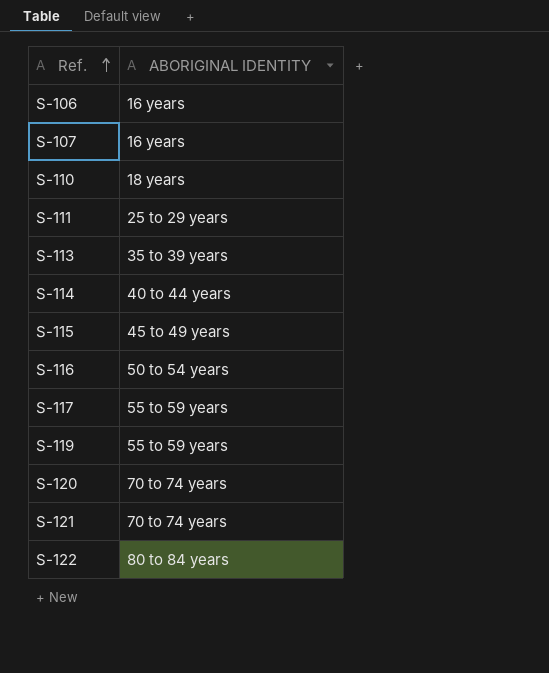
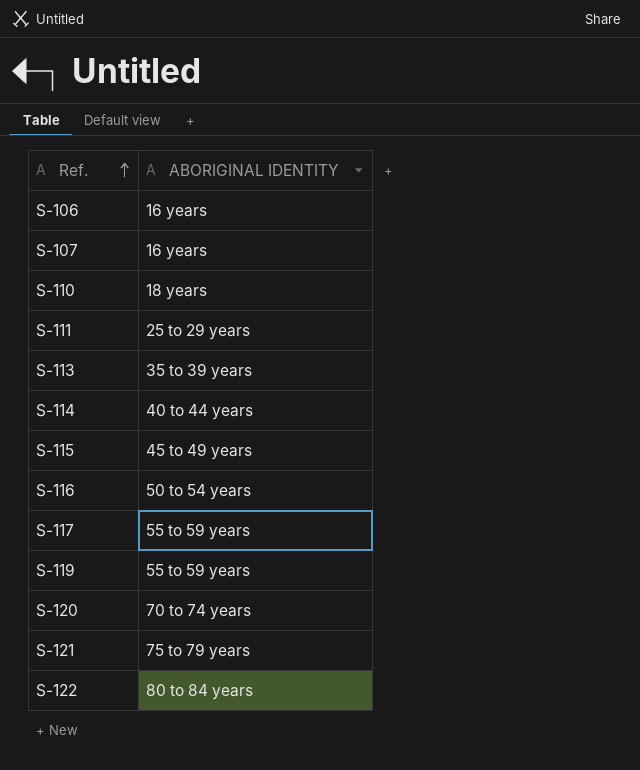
S-121 | ABORIGINAL IDENTITY: 70 to 74 years -> 75 to 79 years

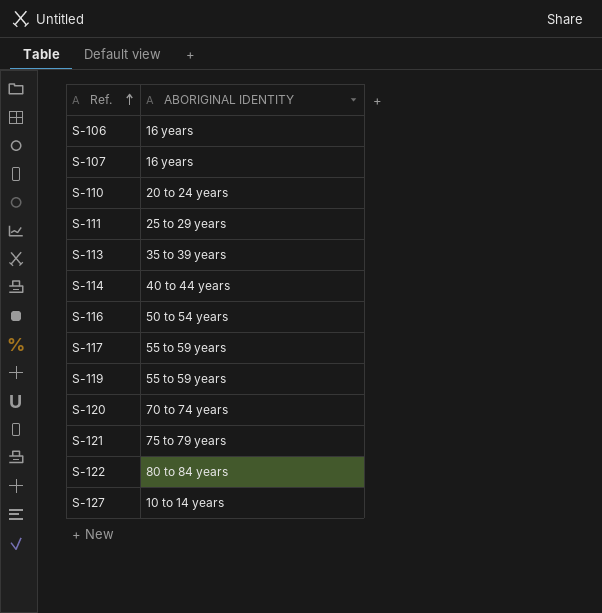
row S-115: 45 to 49 years -> none
S-110 | ABORIGINAL IDENTITY: 18 years -> 20 to 24 years
row S-127: none -> 10 to 14 years

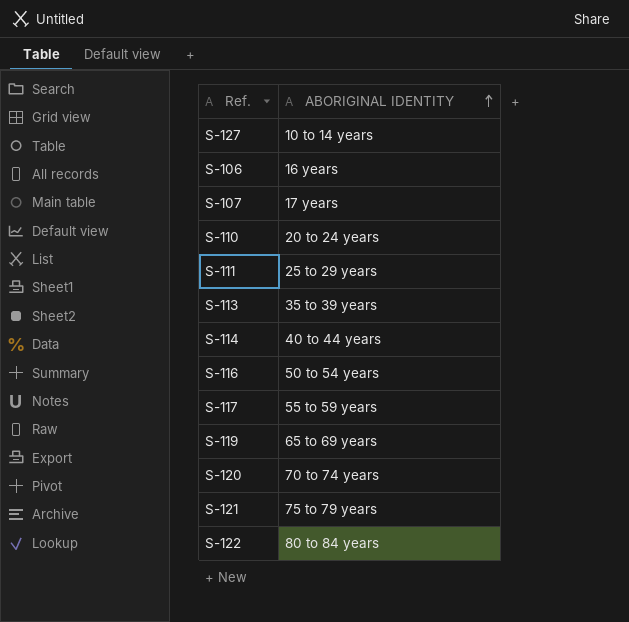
row order: Ref. ascending -> ABORIGINAL IDENTITY ascending
S-107 | ABORIGINAL IDENTITY: 16 years -> 17 years
S-119 | ABORIGINAL IDENTITY: 55 to 59 years -> 65 to 69 years

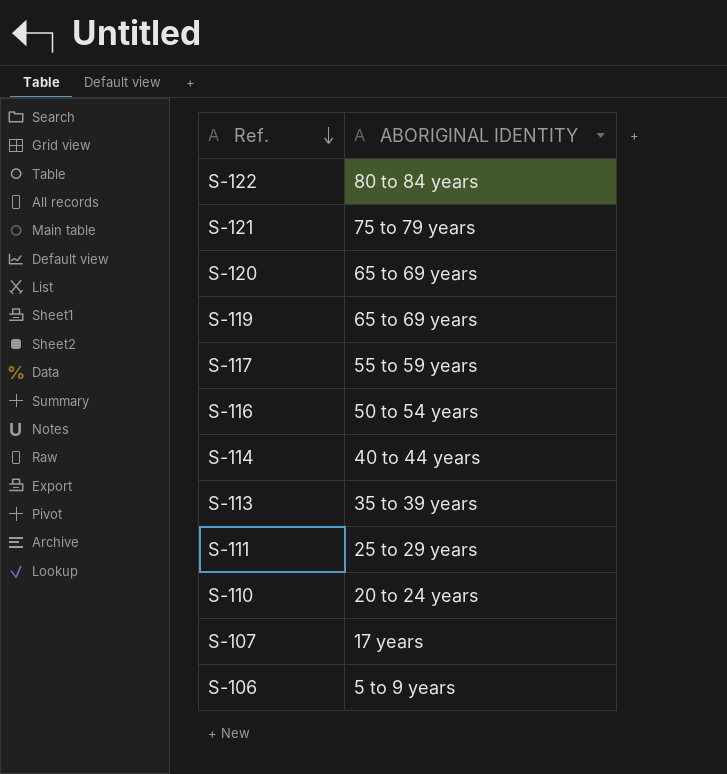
row order: ABORIGINAL IDENTITY ascending -> Ref. descending
row S-127: 10 to 14 years -> none
S-120 | ABORIGINAL IDENTITY: 70 to 74 years -> 65 to 69 years
S-106 | ABORIGINAL IDENTITY: 16 years -> 5 to 9 years

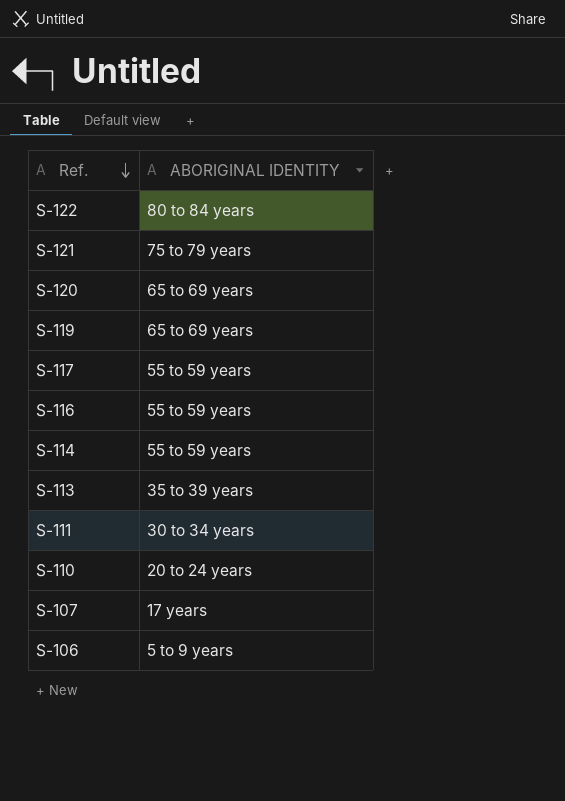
S-116 | ABORIGINAL IDENTITY: 50 to 54 years -> 55 to 59 years
S-114 | ABORIGINAL IDENTITY: 40 to 44 years -> 55 to 59 years
S-111 | ABORIGINAL IDENTITY: 25 to 29 years -> 30 to 34 years

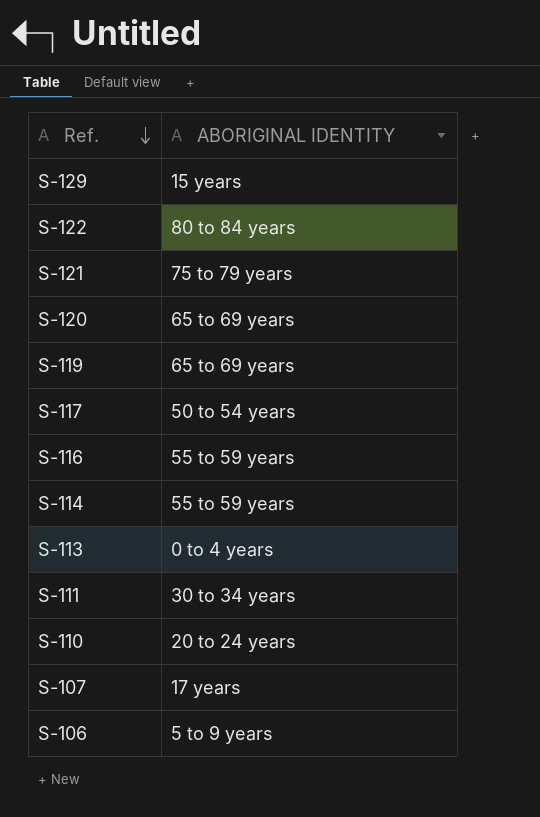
row S-129: none -> 15 years
S-117 | ABORIGINAL IDENTITY: 55 to 59 years -> 50 to 54 years
S-113 | ABORIGINAL IDENTITY: 35 to 39 years -> 0 to 4 years

